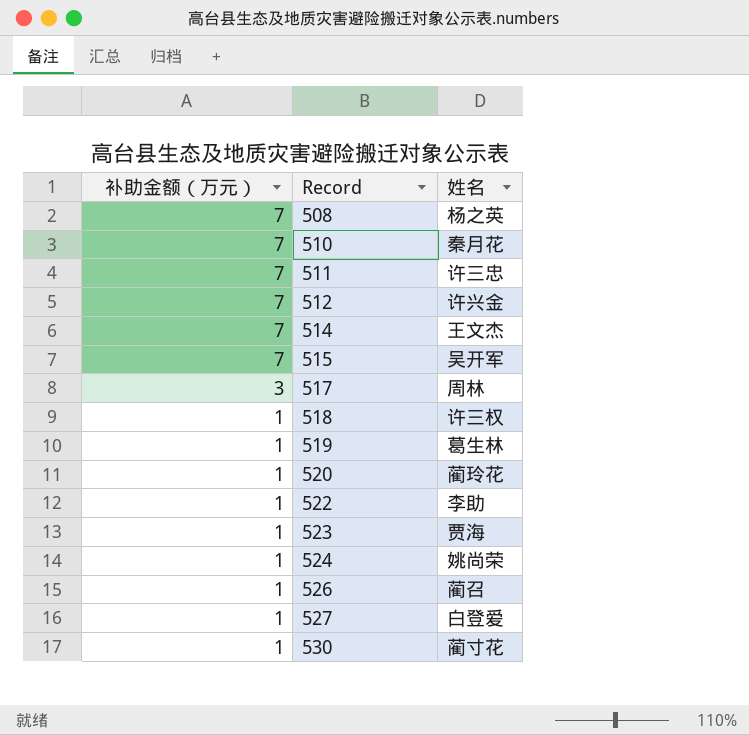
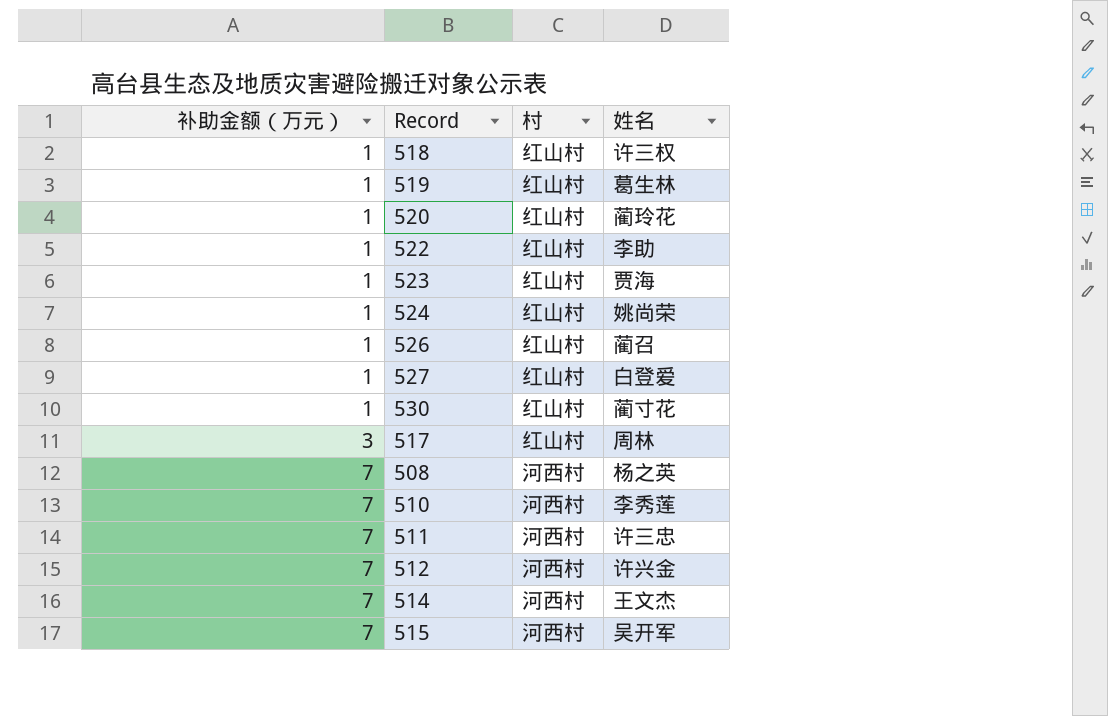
row order: 补助金额（万元） descending -> 补助金额（万元） ascending
column 村 | position: none -> 3
510 | 姓名: 秦月花 -> 李秀莲

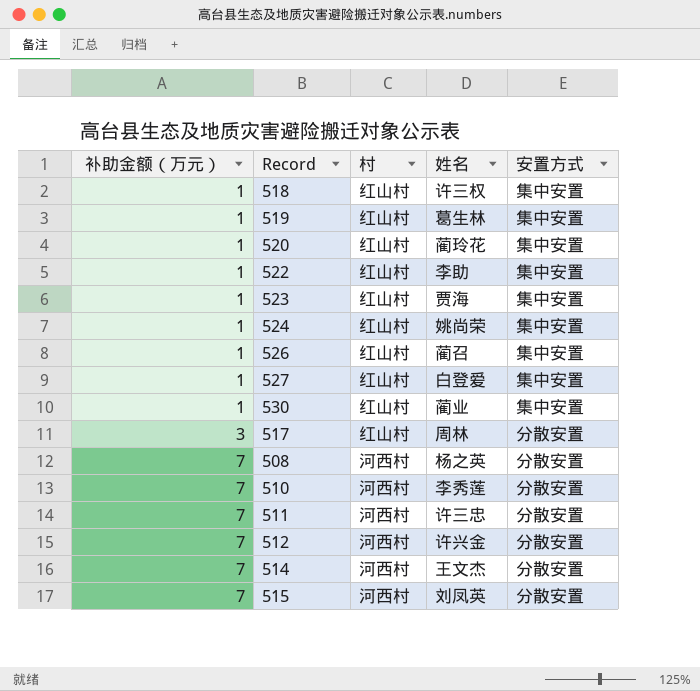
column 安置方式 | position: none -> 5
530 | 姓名: 蔺寸花 -> 蔺业
515 | 姓名: 吴开军 -> 刘凤英

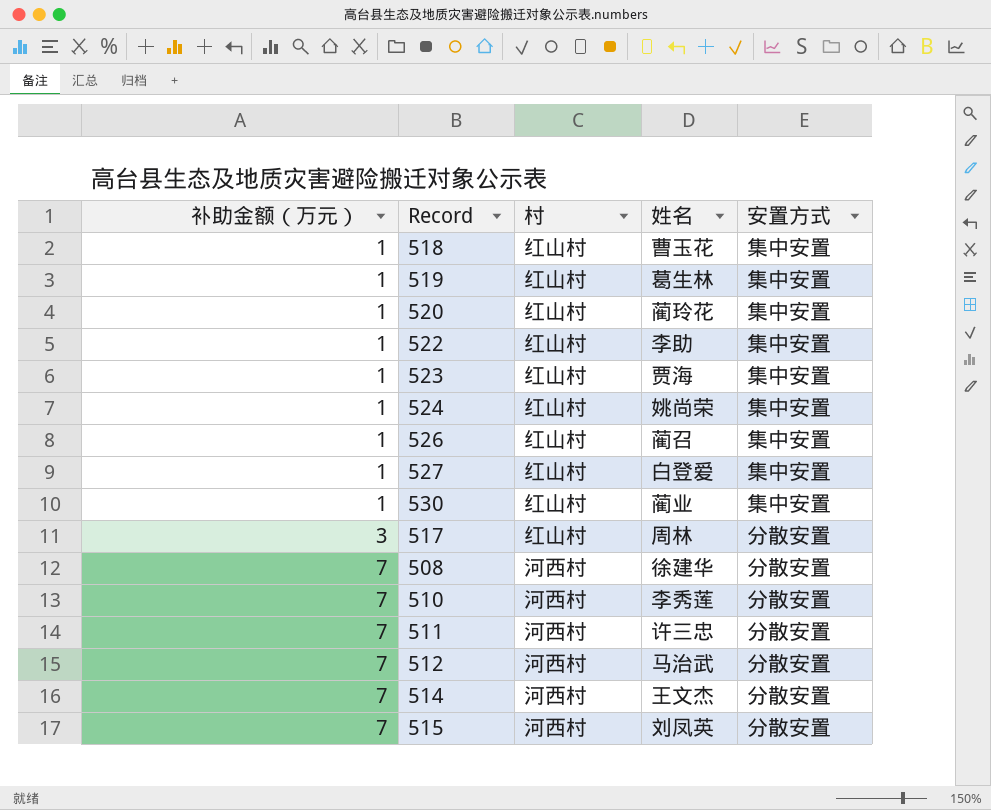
518 | 姓名: 许三权 -> 曹玉花
508 | 姓名: 杨之英 -> 徐建华
512 | 姓名: 许兴金 -> 马治武

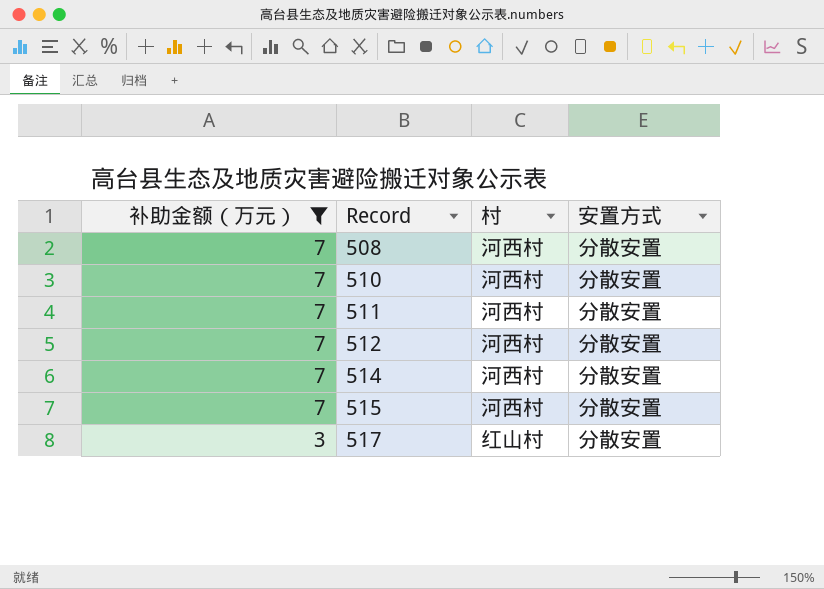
filter: none -> 补助金额（万元） != 1
row order: 补助金额（万元） ascending -> 补助金额（万元） descending
column 姓名 | position: 4 -> none

